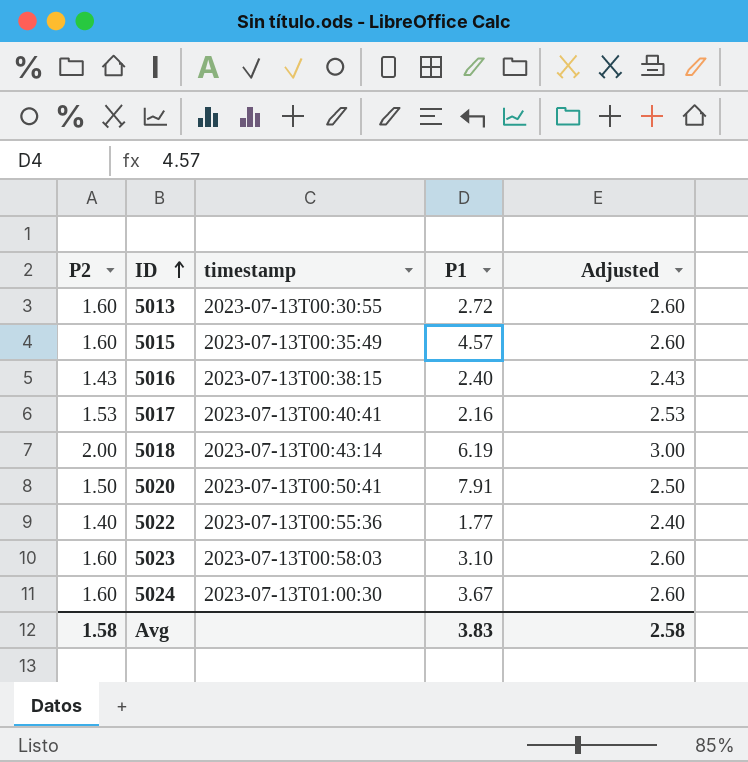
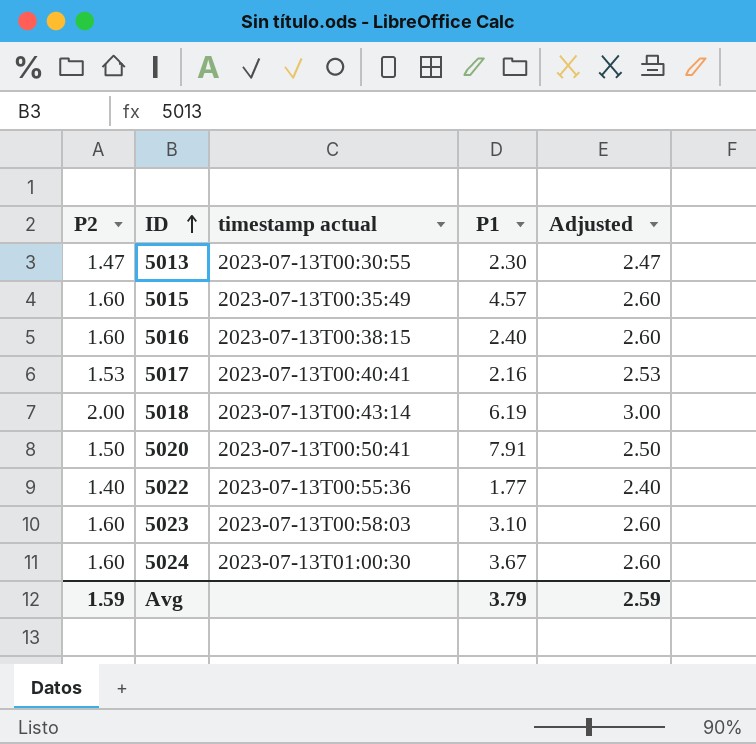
column name: timestamp -> timestamp actual
5013 | P2: 1.60 -> 1.47
5013 | P1: 2.72 -> 2.30
5013 | Adjusted: 2.60 -> 2.47
5016 | P2: 1.43 -> 1.60
5016 | Adjusted: 2.43 -> 2.60
Avg | P2: 1.58 -> 1.59
Avg | P1: 3.83 -> 3.79
Avg | Adjusted: 2.58 -> 2.59

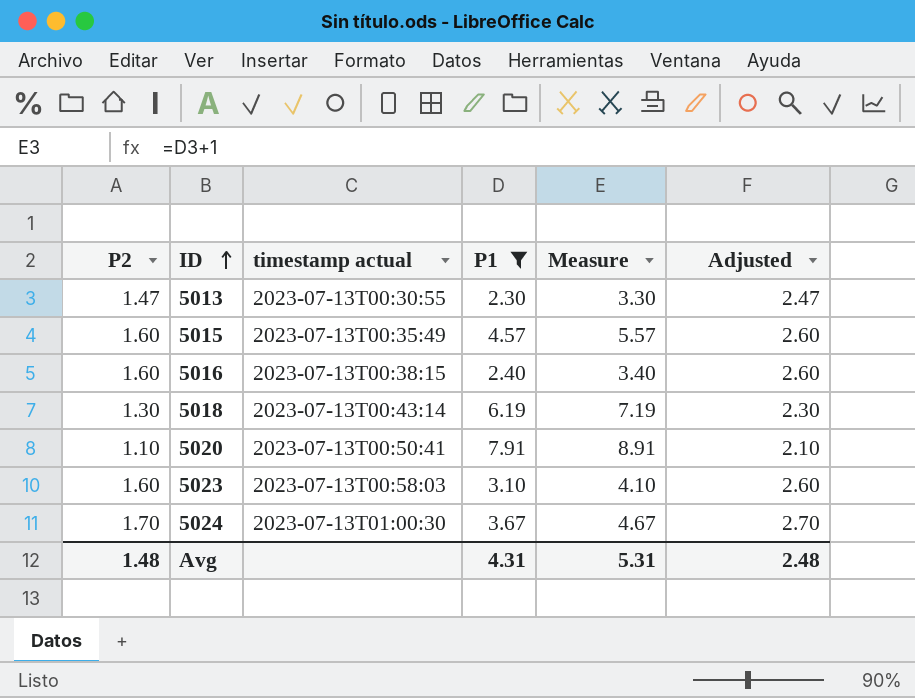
filter: none -> P1 >= 2.30
column Measure | formula: none -> [P1] + 1
5018 | P2: 2.00 -> 1.30
5018 | Adjusted: 3.00 -> 2.30
5020 | P2: 1.50 -> 1.10
5020 | Adjusted: 2.50 -> 2.10
5024 | P2: 1.60 -> 1.70
5024 | Adjusted: 2.60 -> 2.70
Avg | P2: 1.59 -> 1.48
Avg | P1: 3.79 -> 4.31
Avg | Adjusted: 2.59 -> 2.48

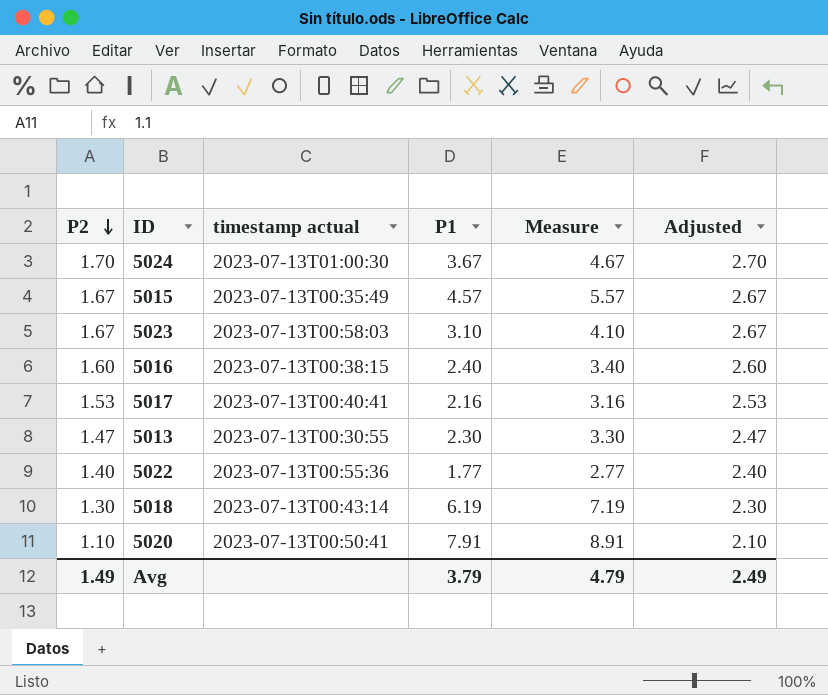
filter: P1 >= 2.30 -> none
row order: ID ascending -> P2 descending
5015 | P2: 1.60 -> 1.67
5015 | Adjusted: 2.60 -> 2.67
5023 | P2: 1.60 -> 1.67
5023 | Adjusted: 2.60 -> 2.67
Avg | P2: 1.48 -> 1.49
Avg | P1: 4.31 -> 3.79
Avg | Measure: 5.31 -> 4.79
Avg | Adjusted: 2.48 -> 2.49

